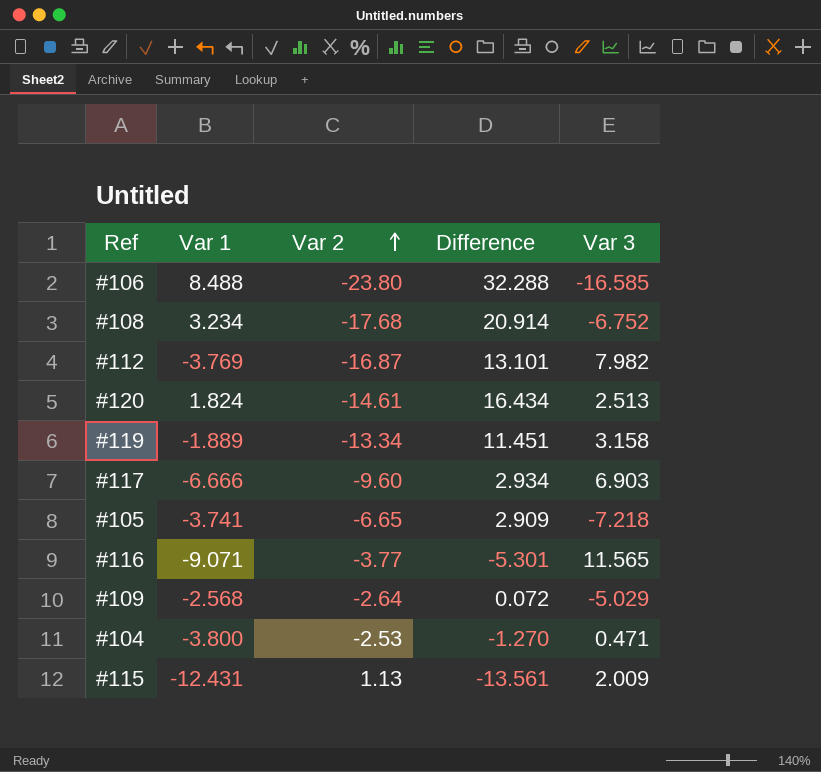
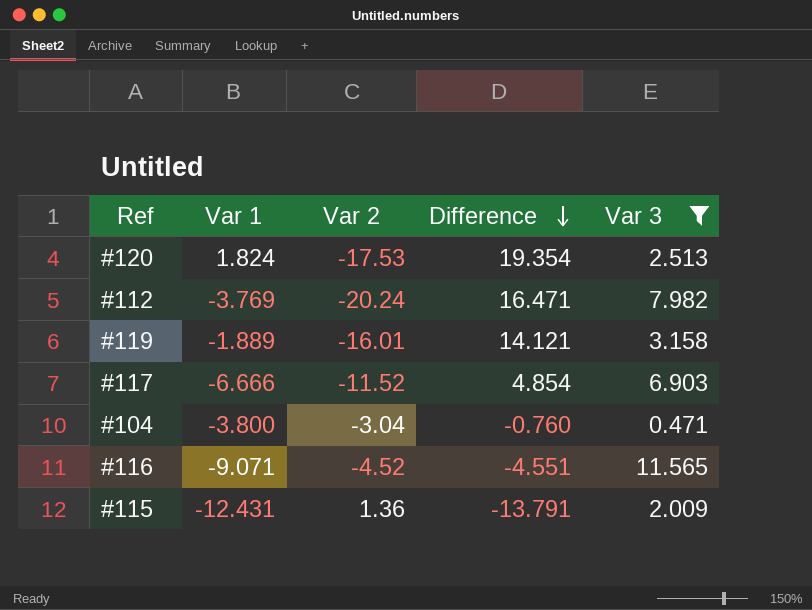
filter: none -> Var 3 >= 0.471
row order: Var 2 ascending -> Difference descending
#120 | Var 2: -14.61 -> -17.53
#120 | Difference: 16.434 -> 19.354
#112 | Var 2: -16.87 -> -20.24
#112 | Difference: 13.101 -> 16.471
#119 | Var 2: -13.34 -> -16.01
#119 | Difference: 11.451 -> 14.121
#117 | Var 2: -9.60 -> -11.52
#117 | Difference: 2.934 -> 4.854
#104 | Var 2: -2.53 -> -3.04
#104 | Difference: -1.270 -> -0.760
#116 | Var 2: -3.77 -> -4.52
#116 | Difference: -5.301 -> -4.551
#115 | Var 2: 1.13 -> 1.36
#115 | Difference: -13.561 -> -13.791

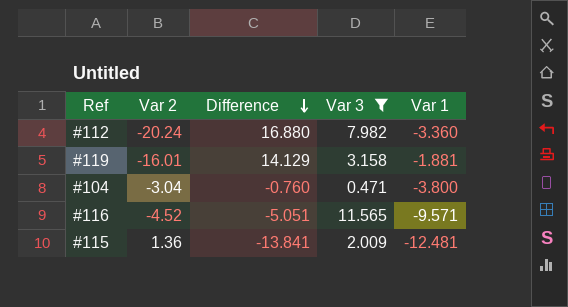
column Var 1 | position: 2 -> 5
row #120: 1.824 | -17.53 | 19.354 | 2.513 -> none
row #117: -6.666 | -11.52 | 4.854 | 6.903 -> none
#112 | Difference: 16.471 -> 16.880
#112 | Var 1: -3.769 -> -3.360
#119 | Difference: 14.121 -> 14.129
#119 | Var 1: -1.889 -> -1.881
#116 | Difference: -4.551 -> -5.051
#116 | Var 1: -9.071 -> -9.571
#115 | Difference: -13.791 -> -13.841
#115 | Var 1: -12.431 -> -12.481

